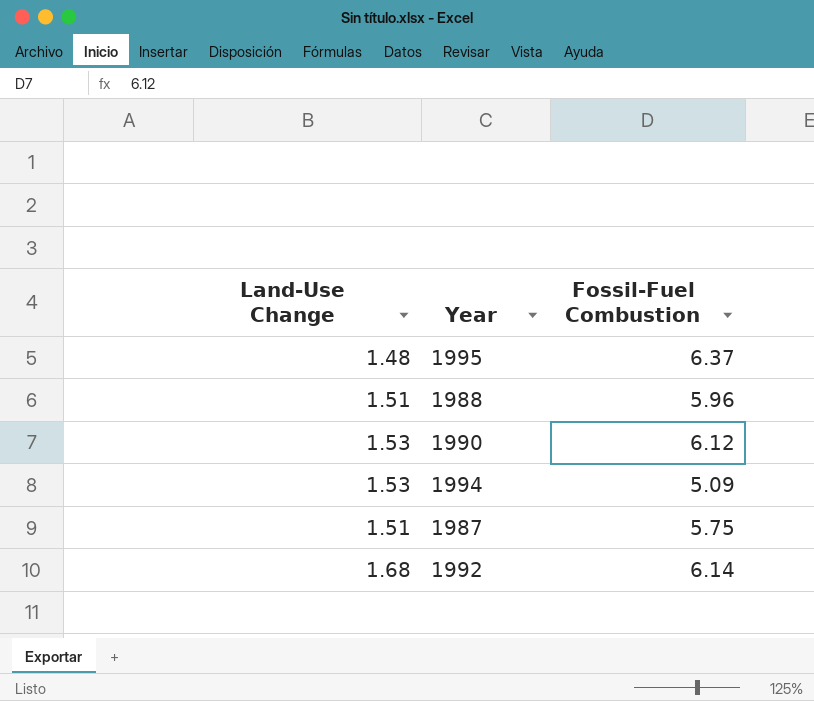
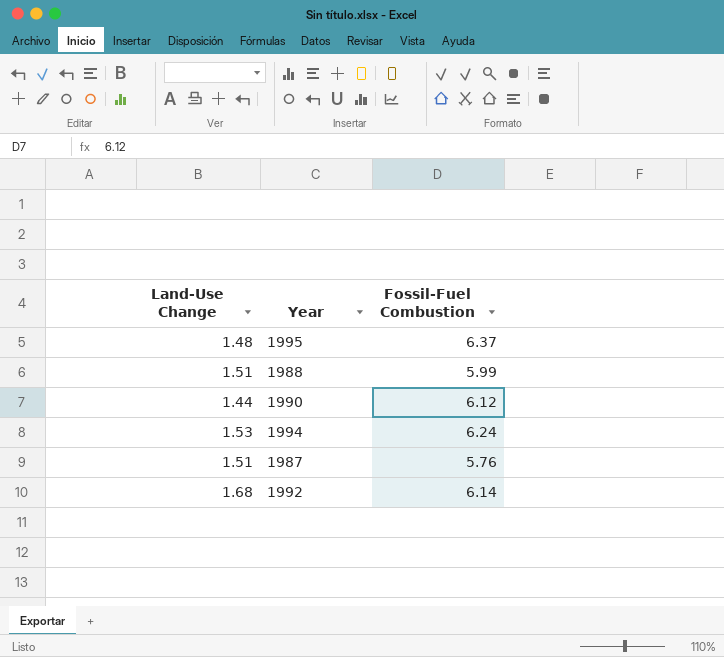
1988 | Fossil-Fuel Combustion: 5.96 -> 5.99
1990 | Land-Use Change: 1.53 -> 1.44
1994 | Fossil-Fuel Combustion: 5.09 -> 6.24
1987 | Fossil-Fuel Combustion: 5.75 -> 5.76

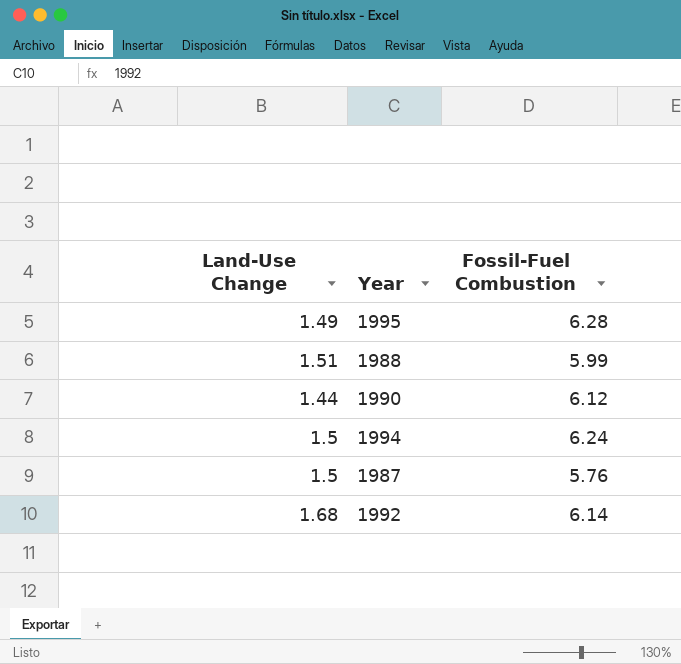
1995 | Land-Use Change: 1.48 -> 1.49
1995 | Fossil-Fuel Combustion: 6.37 -> 6.28
1994 | Land-Use Change: 1.53 -> 1.5
1987 | Land-Use Change: 1.51 -> 1.5

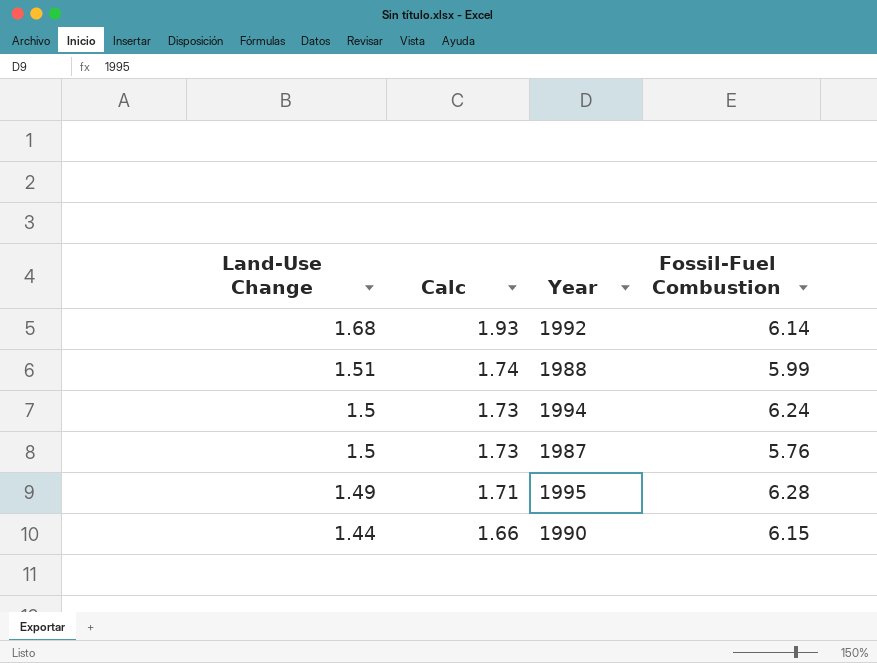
row order: none -> Land-Use Change descending
column Calc | formula: none -> [Land-Use Change] * 1.15
1990 | Fossil-Fuel Combustion: 6.12 -> 6.15

